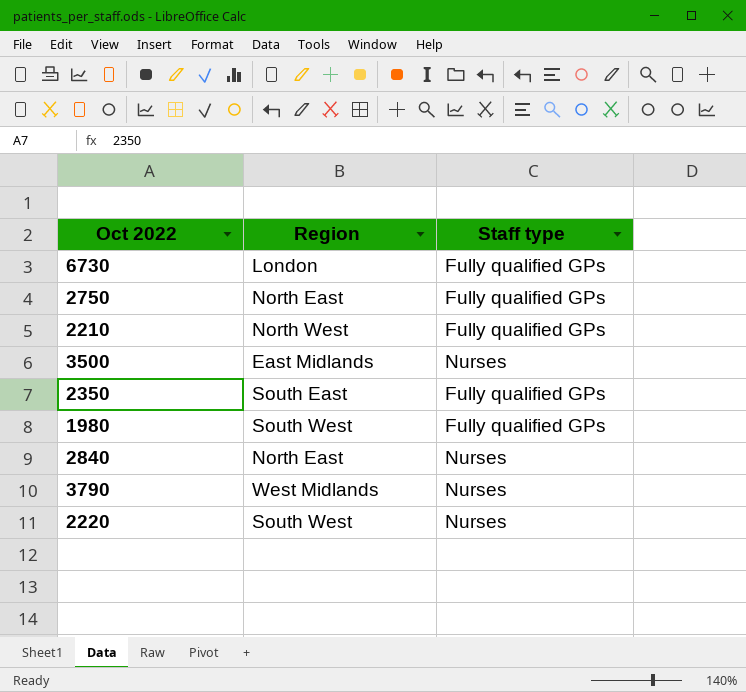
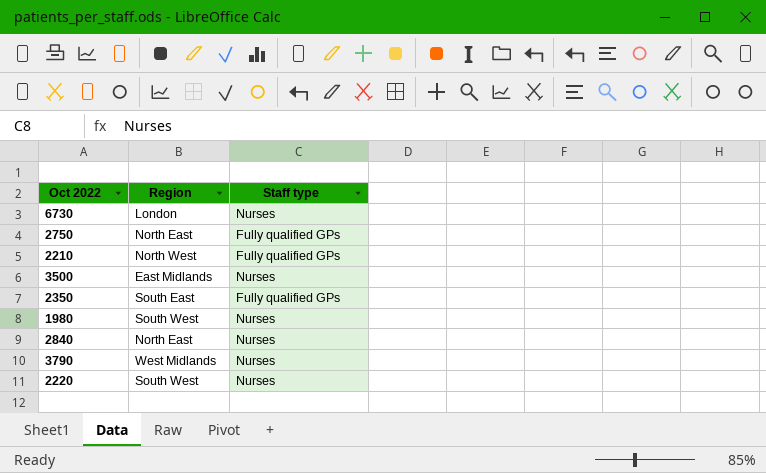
6730 | Staff type: Fully qualified GPs -> Nurses
1980 | Staff type: Fully qualified GPs -> Nurses

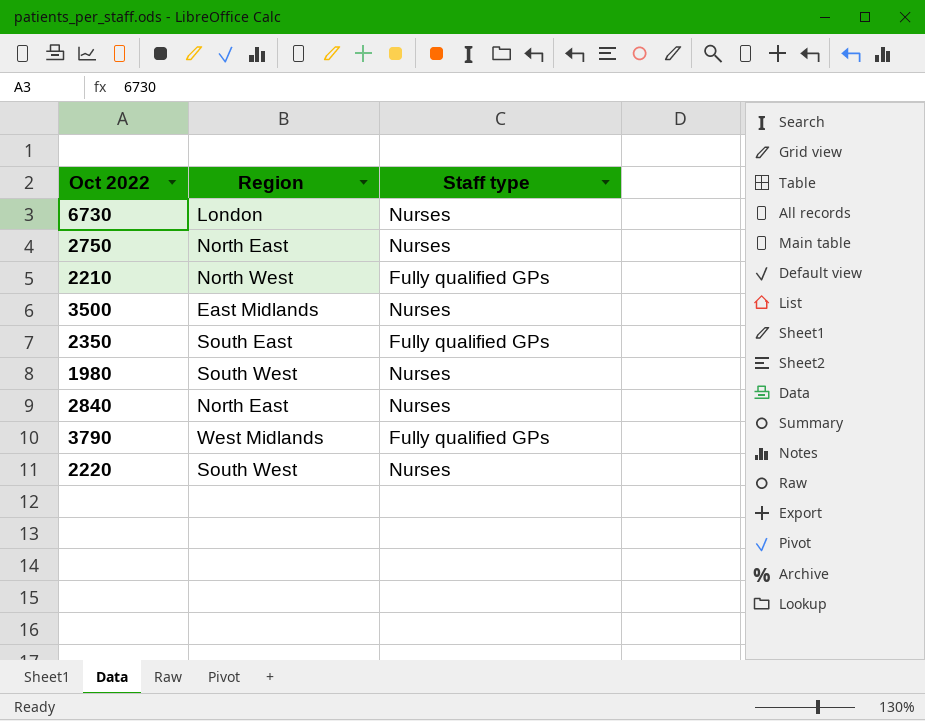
2750 | Staff type: Fully qualified GPs -> Nurses
3790 | Staff type: Nurses -> Fully qualified GPs

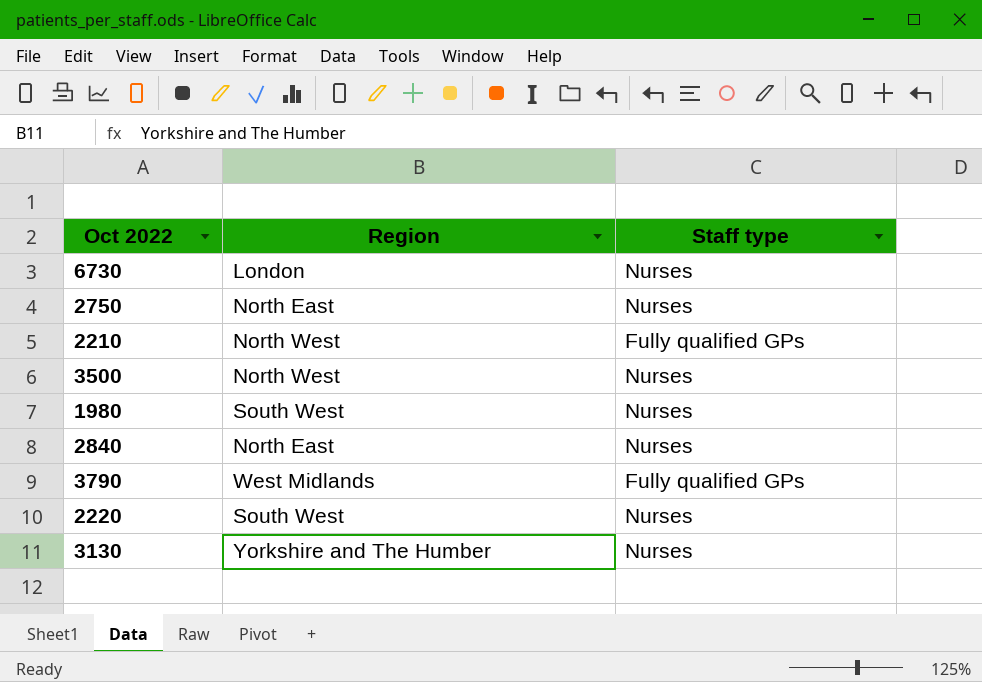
row 2350: South East | Fully qualified GPs -> none
3500 | Region: East Midlands -> North West
row 3130: none -> Yorkshire and The Humber | Nurses

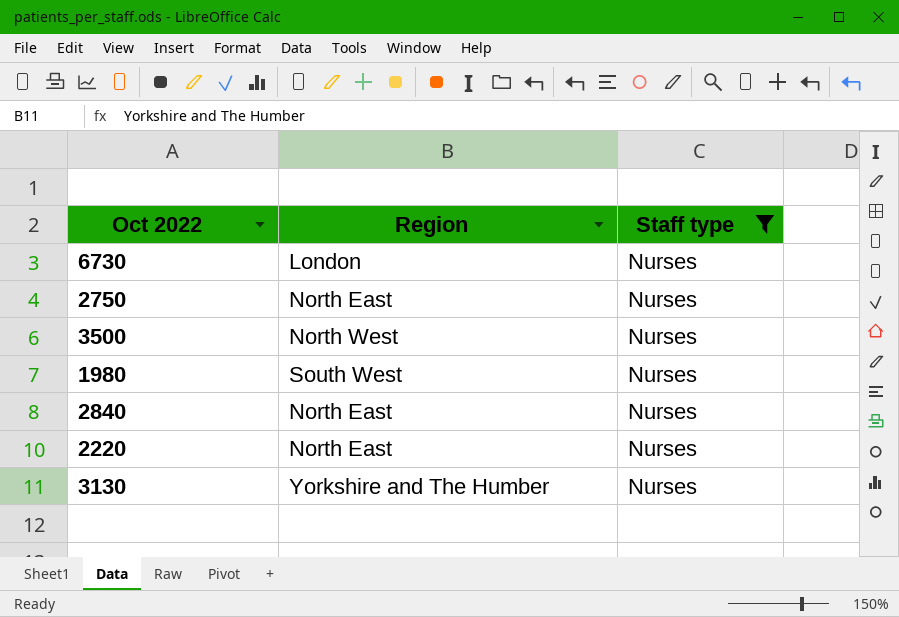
filter: none -> Staff type = Nurses
2220 | Region: South West -> North East

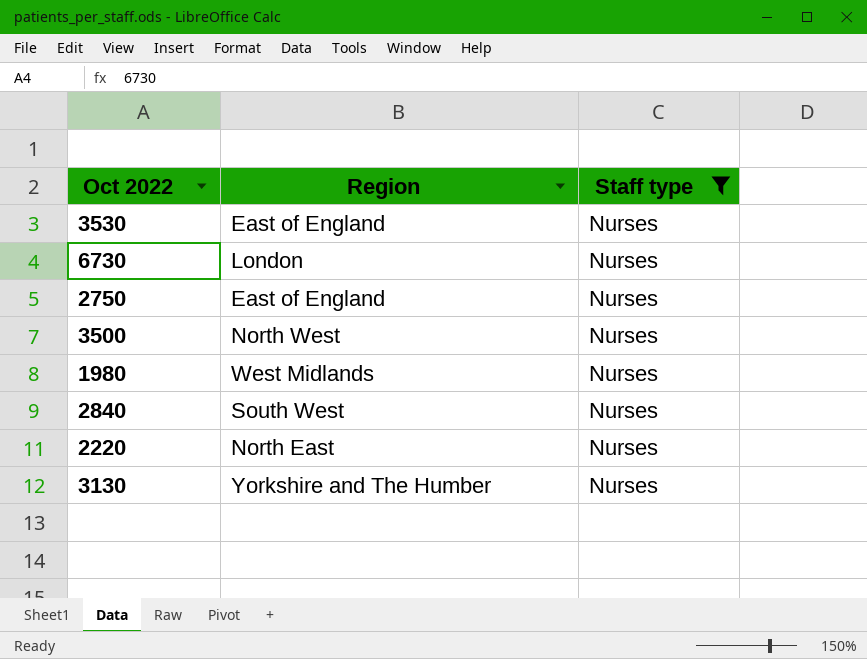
row 3530: none -> East of England | Nurses
2750 | Region: North East -> East of England
1980 | Region: South West -> West Midlands
2840 | Region: North East -> South West

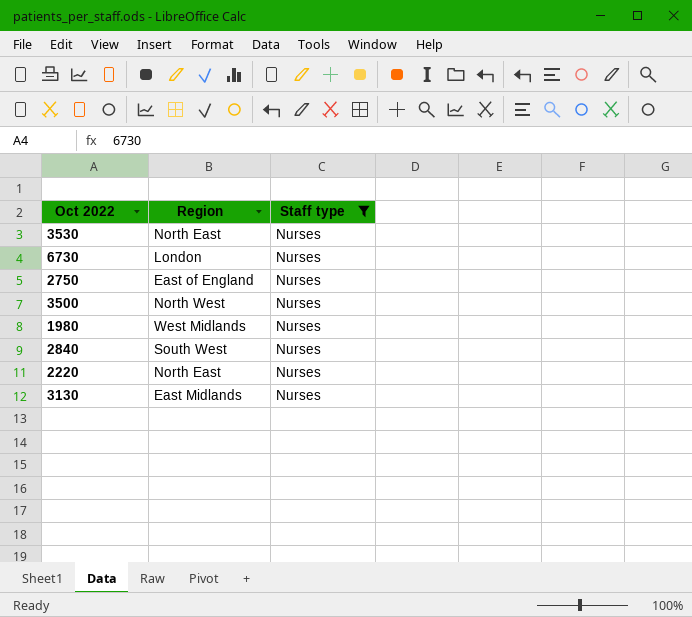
3530 | Region: East of England -> North East
3130 | Region: Yorkshire and The Humber -> East Midlands

